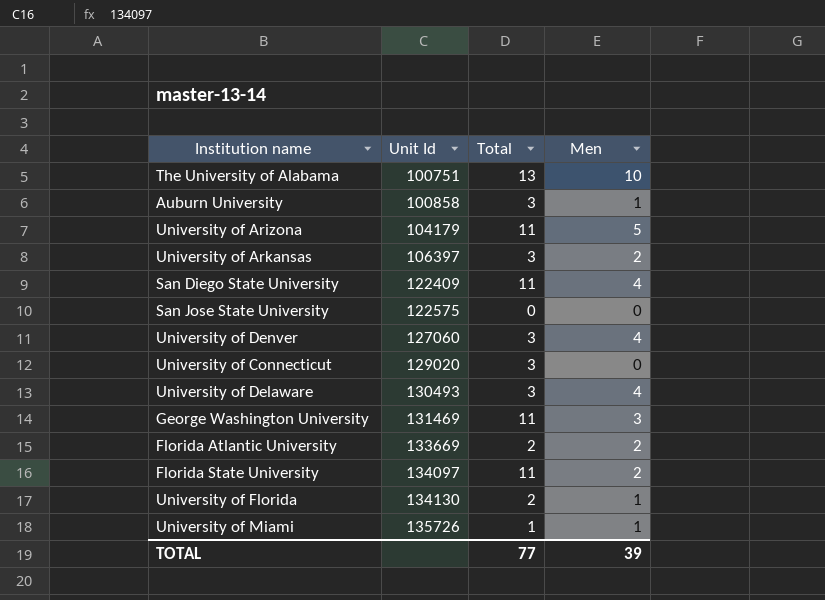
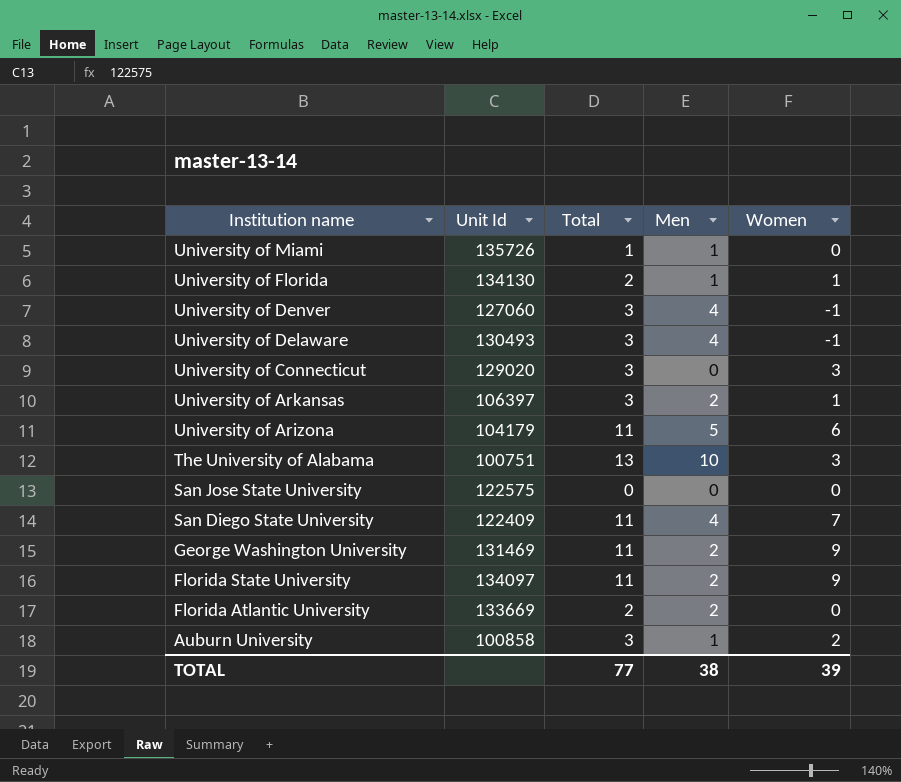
row order: Unit Id ascending -> Institution name descending
column Women | formula: none -> [Total] - [Men]
George Washington University | Men: 3 -> 2
TOTAL | Men: 39 -> 38

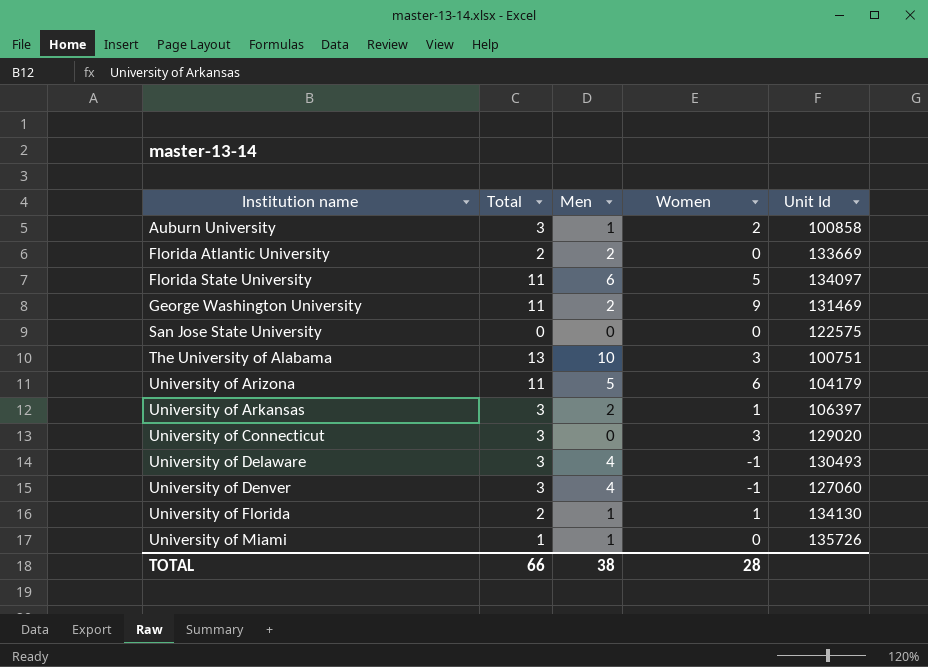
row order: Institution name descending -> Institution name ascending
column Unit Id | position: 2 -> 5
row San Diego State University: 122409 | 11 | 4 | 7 -> none
Florida State University | Men: 2 -> 6
Florida State University | Women: 9 -> 5
TOTAL | Total: 77 -> 66
TOTAL | Women: 39 -> 28

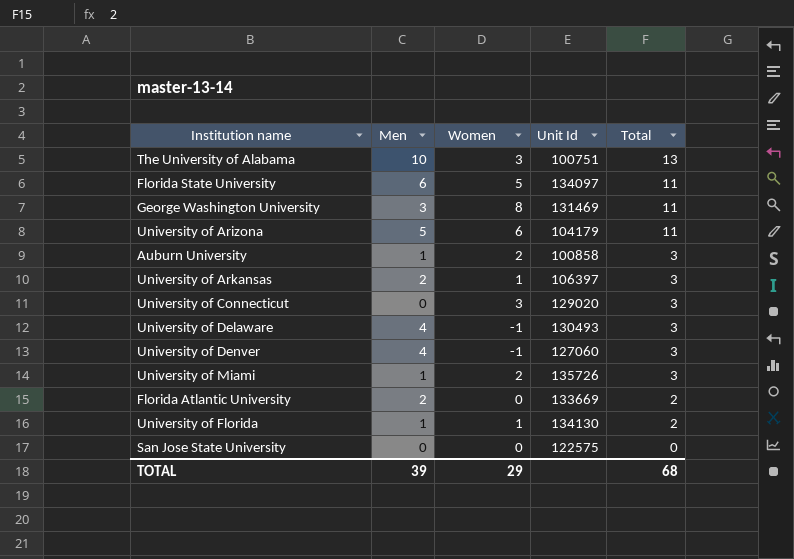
row order: Institution name ascending -> Total descending
column Total | position: 2 -> 5
George Washington University | Men: 2 -> 3
George Washington University | Women: 9 -> 8
University of Miami | Women: 0 -> 2
University of Miami | Total: 1 -> 3
TOTAL | Men: 38 -> 39
TOTAL | Women: 28 -> 29
TOTAL | Total: 66 -> 68

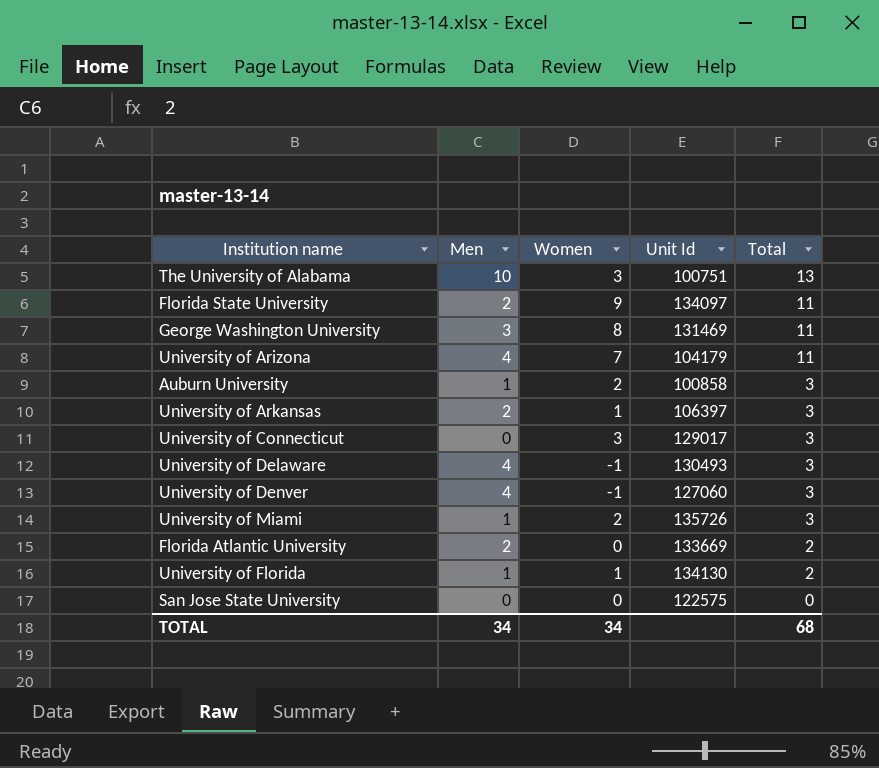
Florida State University | Men: 6 -> 2
Florida State University | Women: 5 -> 9
University of Arizona | Men: 5 -> 4
University of Arizona | Women: 6 -> 7
University of Connecticut | Unit Id: 129020 -> 129017
TOTAL | Men: 39 -> 34
TOTAL | Women: 29 -> 34

